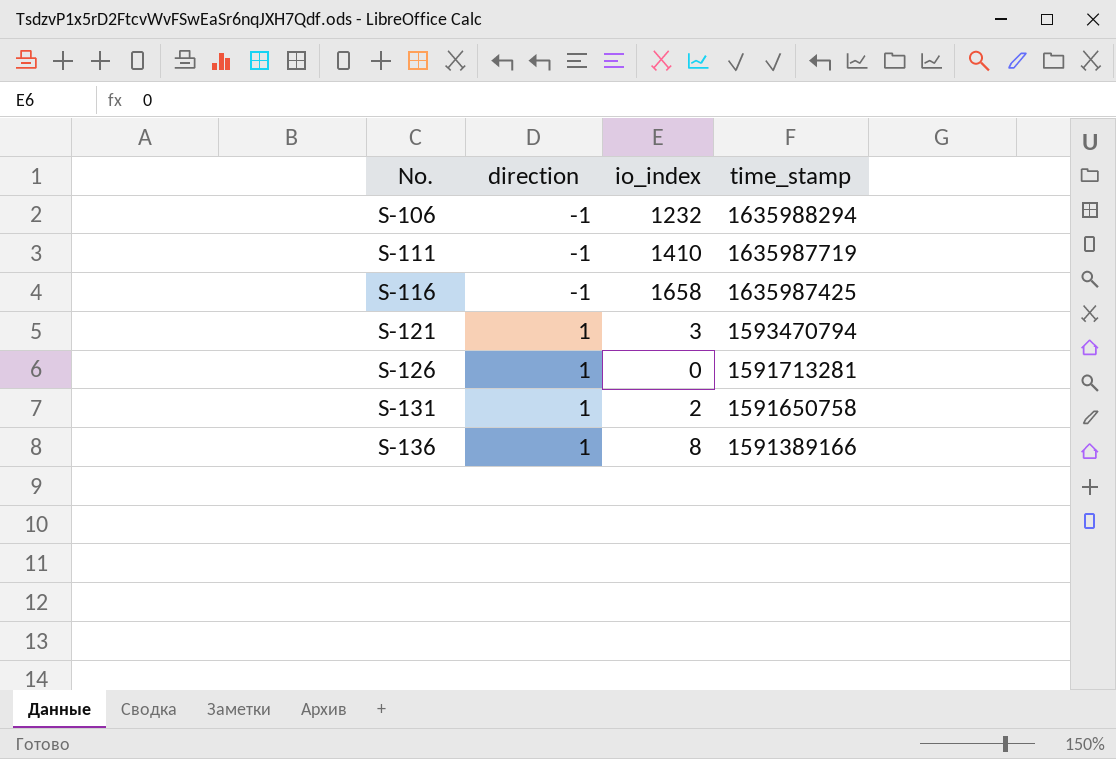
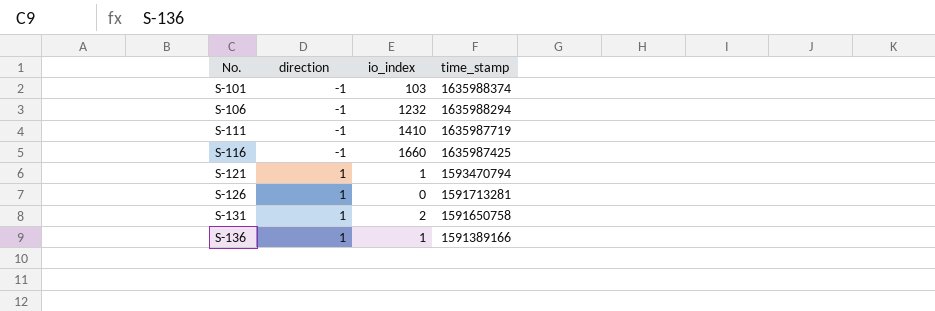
row S-101: none -> -1 | 103 | 1635988374
S-116 | io_index: 1658 -> 1660
S-121 | io_index: 3 -> 1
S-136 | io_index: 8 -> 1

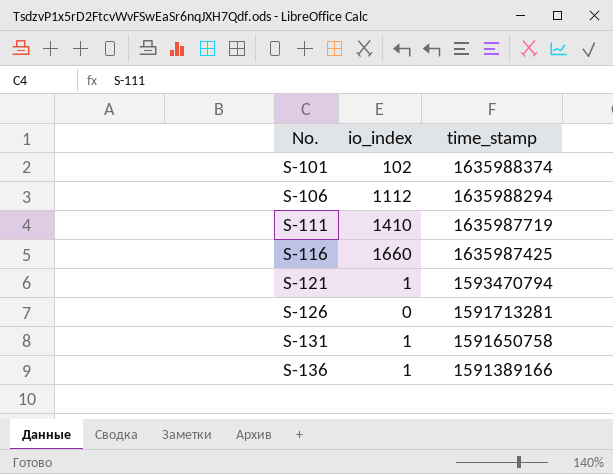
column direction | position: 2 -> none
S-101 | io_index: 103 -> 102
S-106 | io_index: 1232 -> 1112
S-131 | io_index: 2 -> 1

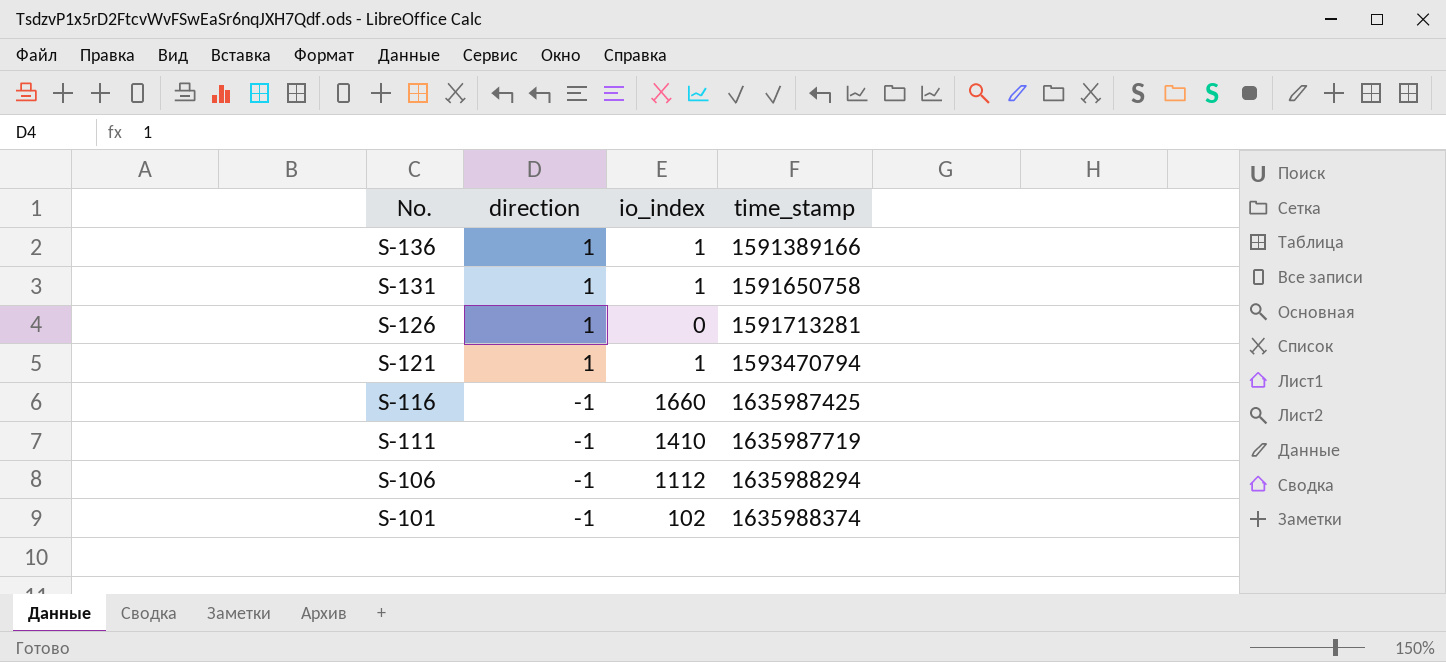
row order: No. ascending -> No. descending
column direction | position: none -> 2

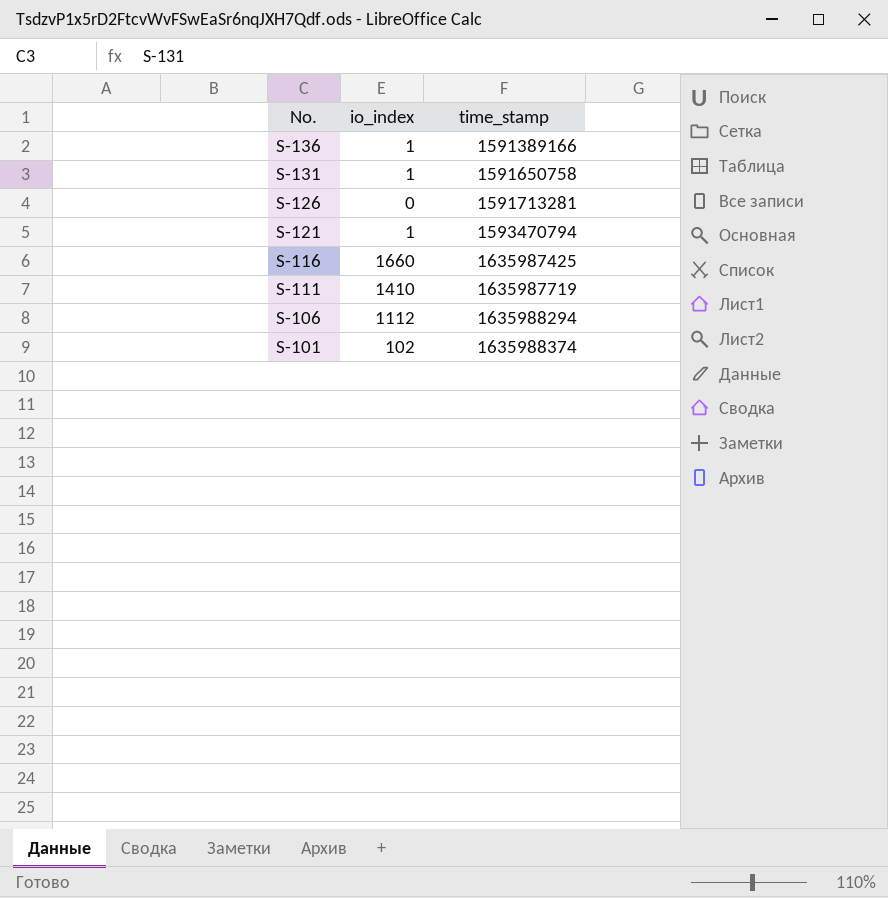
column direction | position: 2 -> none

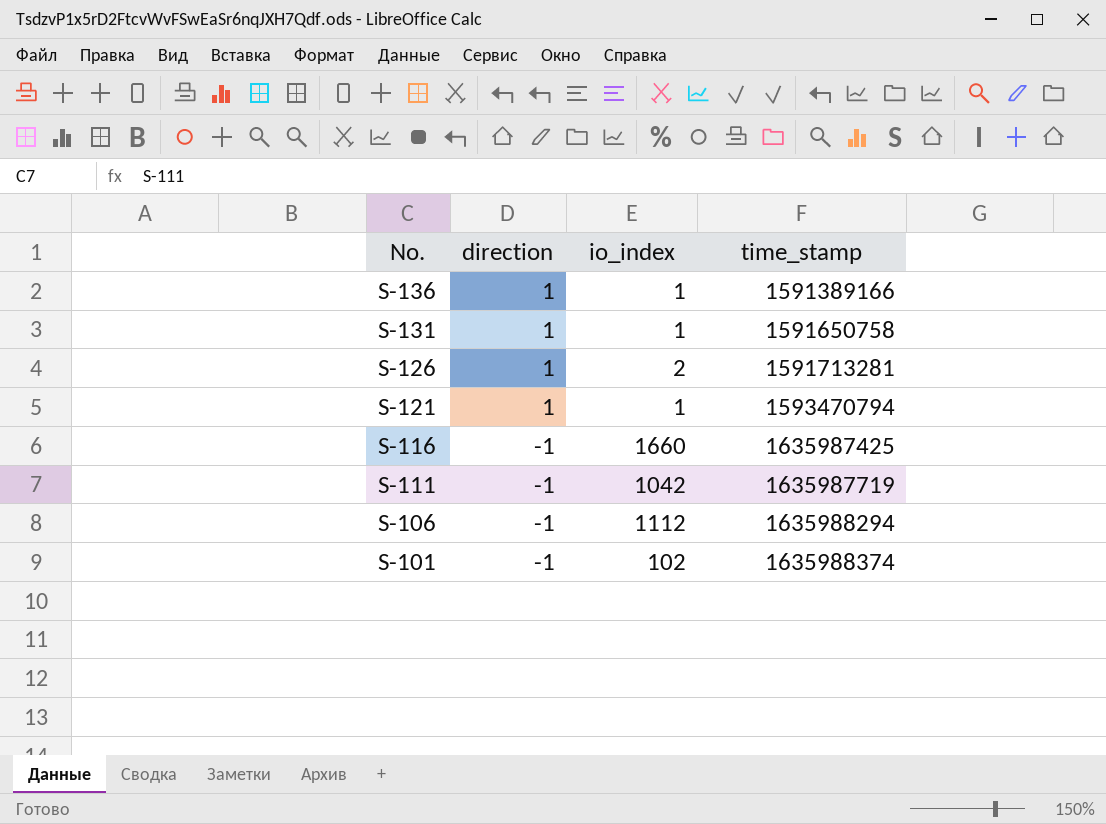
column direction | position: none -> 2
S-126 | io_index: 0 -> 2
S-111 | io_index: 1410 -> 1042

